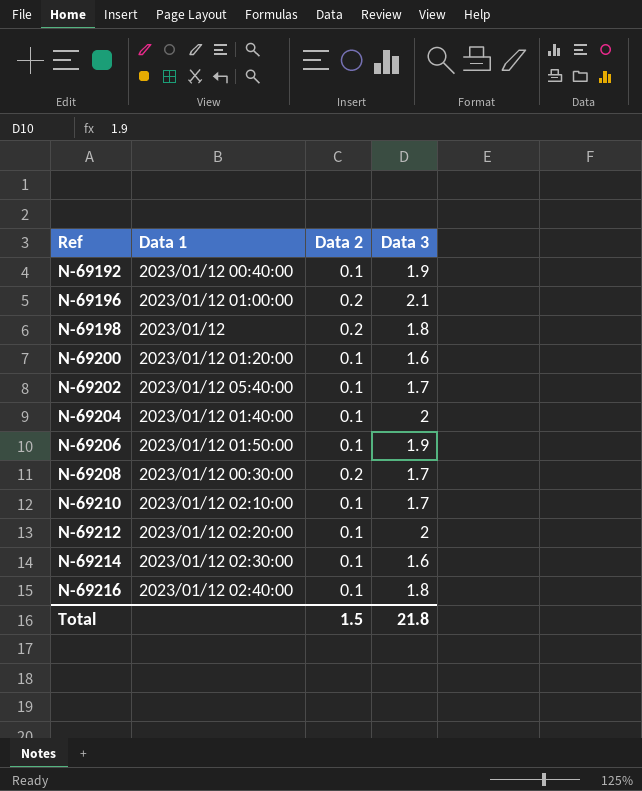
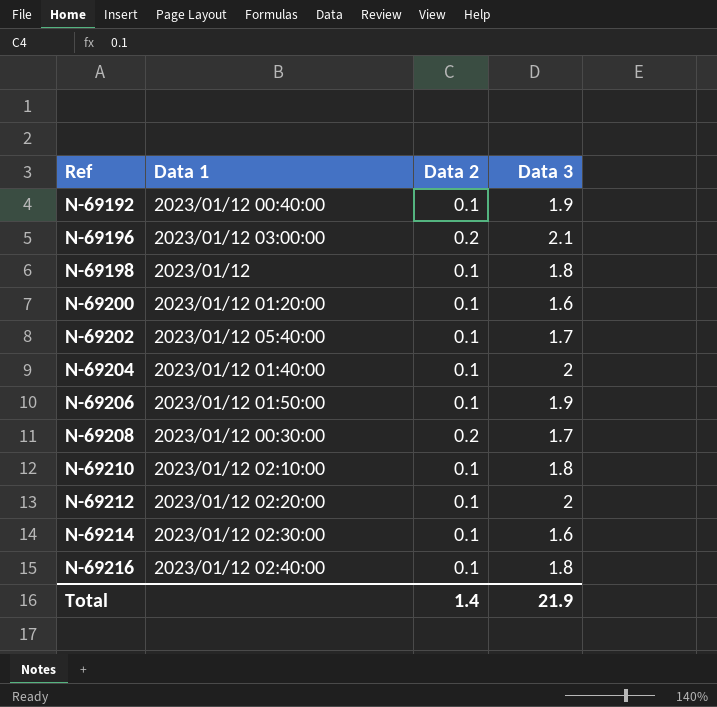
N-69196 | Data 1: 2023/01/12 01:00:00 -> 2023/01/12 03:00:00
N-69198 | Data 2: 0.2 -> 0.1
N-69210 | Data 3: 1.7 -> 1.8
Total | Data 2: 1.5 -> 1.4
Total | Data 3: 21.8 -> 21.9

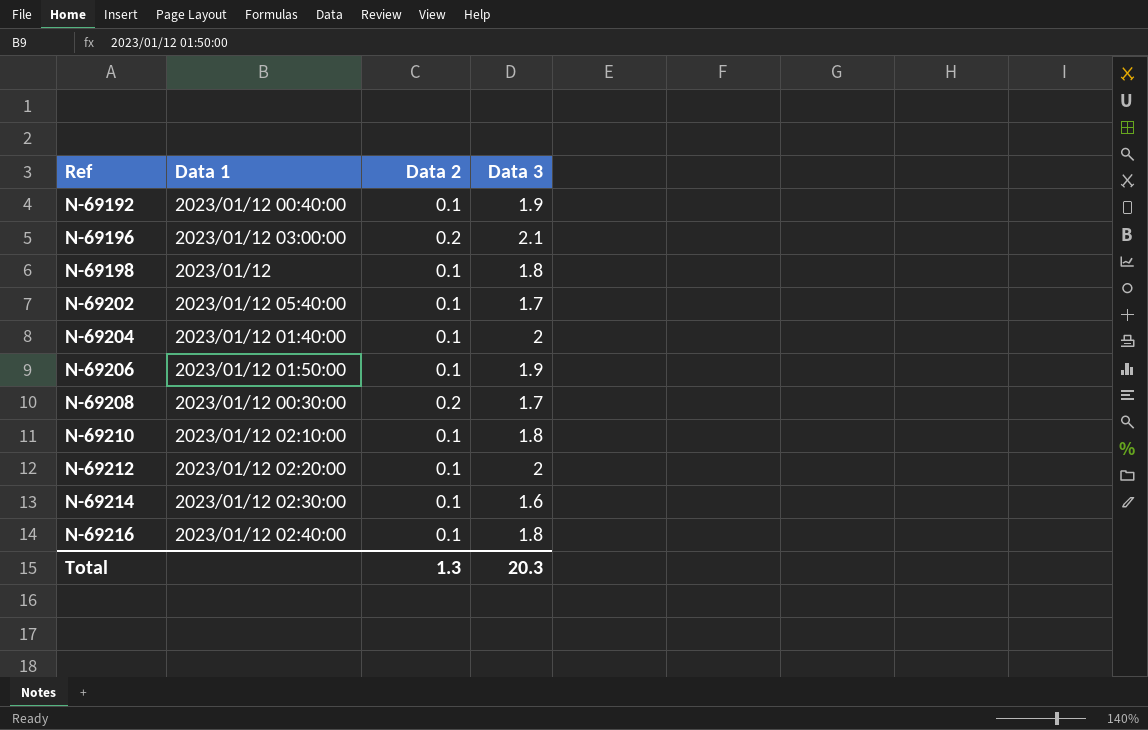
row N-69200: 2023/01/12 01:20:00 | 0.1 | 1.6 -> none
Total | Data 2: 1.4 -> 1.3
Total | Data 3: 21.9 -> 20.3

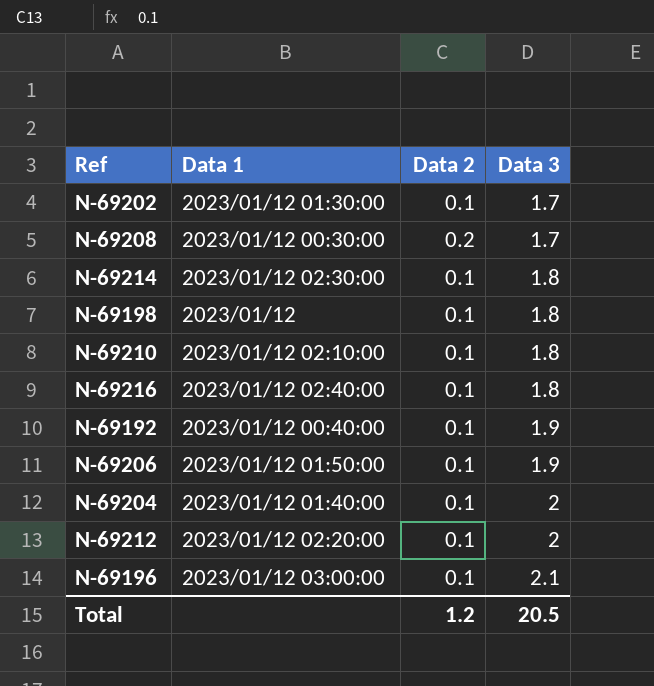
row order: Ref ascending -> Data 3 ascending
N-69202 | Data 1: 2023/01/12 05:40:00 -> 2023/01/12 01:30:00
N-69214 | Data 3: 1.6 -> 1.8
N-69196 | Data 2: 0.2 -> 0.1
Total | Data 2: 1.3 -> 1.2
Total | Data 3: 20.3 -> 20.5

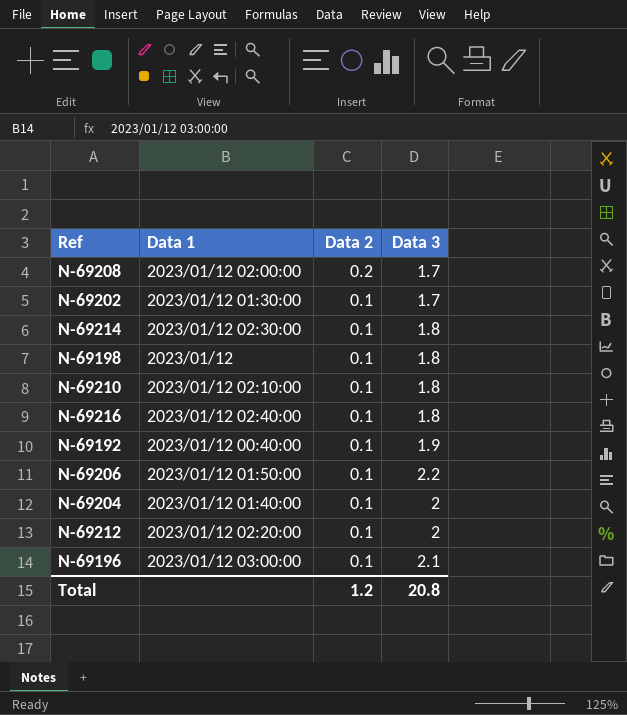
row order: Data 3 ascending -> Data 2 descending
N-69208 | Data 1: 2023/01/12 00:30:00 -> 2023/01/12 02:00:00
N-69206 | Data 3: 1.9 -> 2.2
Total | Data 3: 20.5 -> 20.8

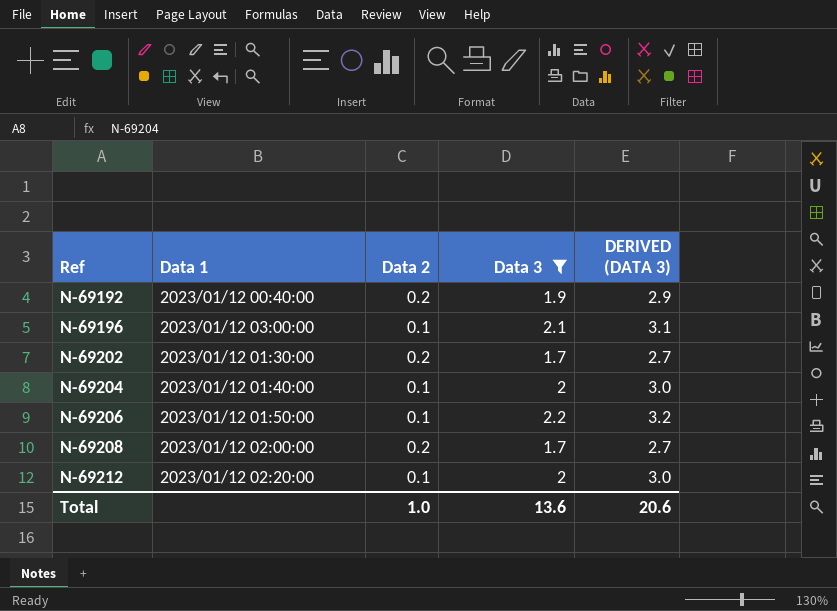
filter: none -> Data 3 != 1.8
row order: Data 2 descending -> Ref ascending
column DERIVED (DATA 3) | formula: none -> [Data 3] + 1
N-69192 | Data 2: 0.1 -> 0.2
N-69202 | Data 2: 0.1 -> 0.2
Total | Data 2: 1.2 -> 1.0
Total | Data 3: 20.8 -> 13.6

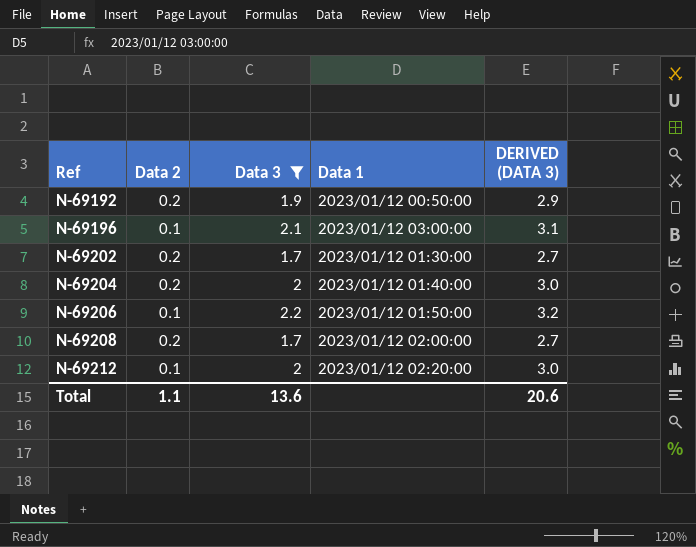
column Data 1 | position: 2 -> 4
N-69192 | Data 1: 2023/01/12 00:40:00 -> 2023/01/12 00:50:00
N-69204 | Data 2: 0.1 -> 0.2
Total | Data 2: 1.0 -> 1.1

